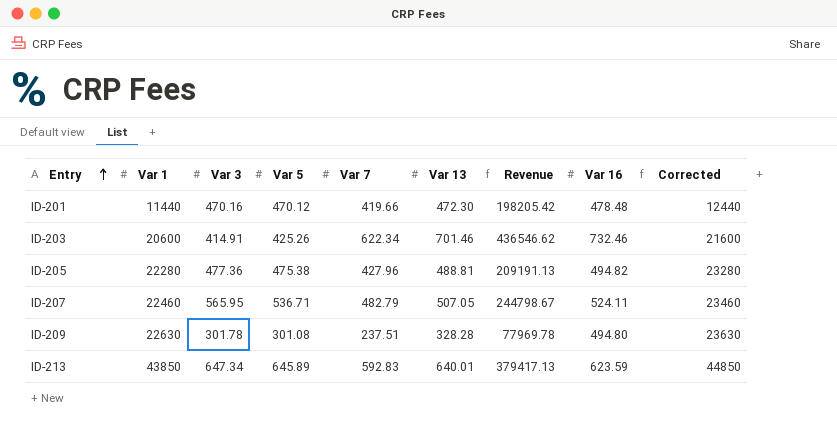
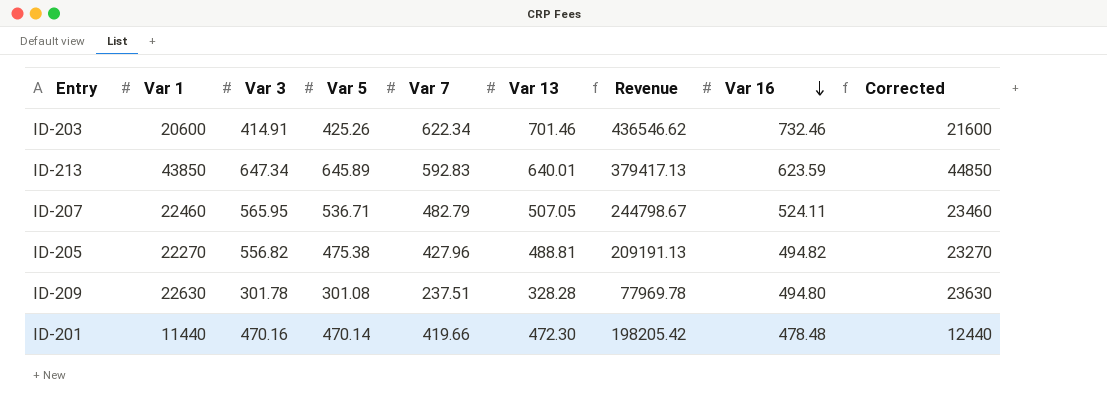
row order: Entry ascending -> Var 16 descending
ID-205 | Var 1: 22280 -> 22270
ID-205 | Var 3: 477.36 -> 556.82
ID-205 | Corrected: 23280 -> 23270
ID-201 | Var 5: 470.12 -> 470.14

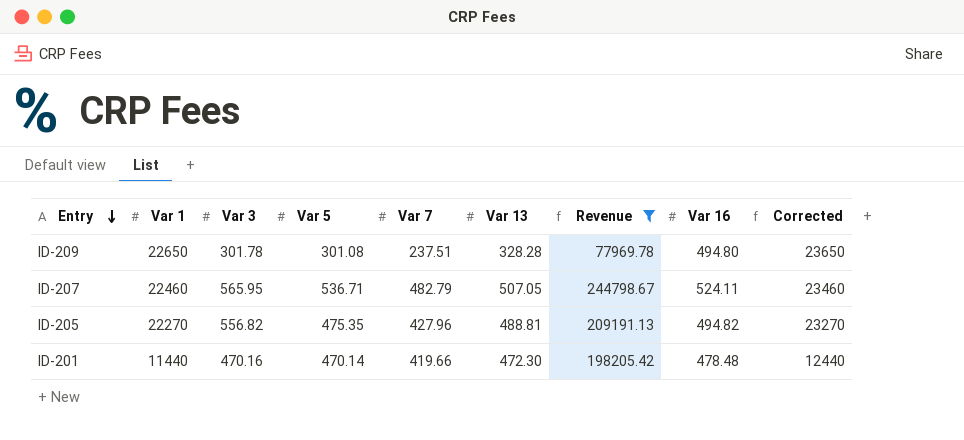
filter: none -> Revenue <= 244798.67
row order: Var 16 descending -> Entry descending
ID-209 | Var 1: 22630 -> 22650
ID-209 | Corrected: 23630 -> 23650
ID-205 | Var 5: 475.38 -> 475.35

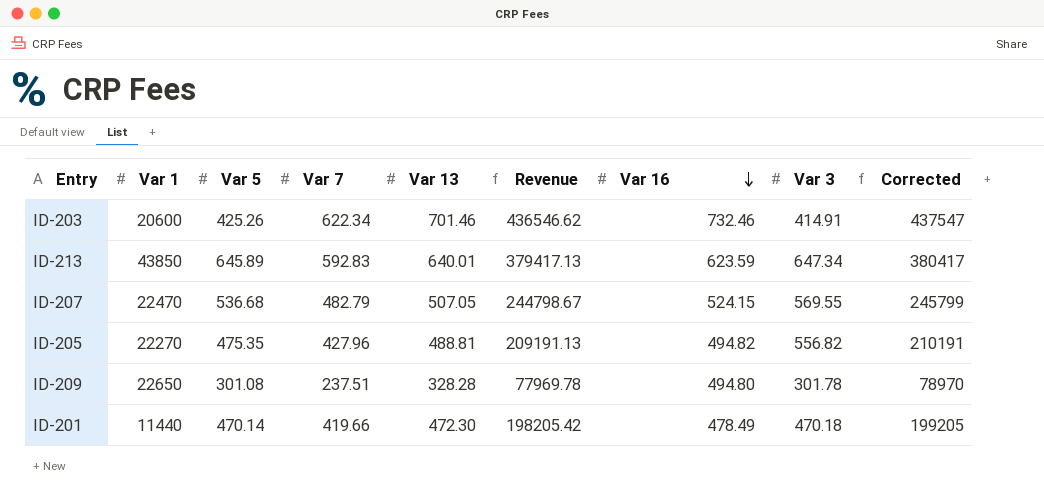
filter: Revenue <= 244798.67 -> none
row order: Entry descending -> Var 16 descending
column Var 3 | position: 3 -> 8
column Corrected | formula: [Var 1] + 1000 -> [Revenue] + 1000
ID-207 | Var 1: 22460 -> 22470
ID-207 | Var 5: 536.71 -> 536.68
ID-207 | Var 16: 524.11 -> 524.15
ID-207 | Var 3: 565.95 -> 569.55
ID-201 | Var 16: 478.48 -> 478.49
ID-201 | Var 3: 470.16 -> 470.18

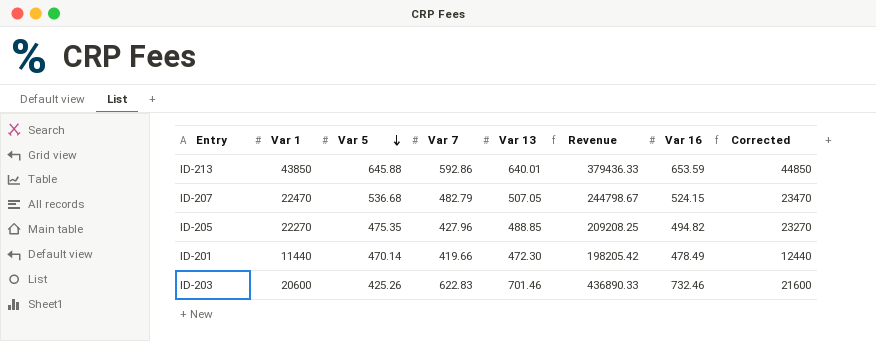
row order: Var 16 descending -> Var 5 descending
column Var 3 | position: 8 -> none
column Corrected | formula: [Revenue] + 1000 -> [Var 1] + 1000
row ID-209: 22650 | 301.08 | 237.51 | 328.28 | 77969.78 | 494.80 | 301.78 | 78970 -> none
ID-213 | Var 5: 645.89 -> 645.88
ID-213 | Var 7: 592.83 -> 592.86
ID-213 | Revenue: 379417.13 -> 379436.33
ID-213 | Var 16: 623.59 -> 653.59
ID-205 | Var 13: 488.81 -> 488.85
ID-205 | Revenue: 209191.13 -> 209208.25
ID-203 | Var 7: 622.34 -> 622.83
ID-203 | Revenue: 436546.62 -> 436890.33

